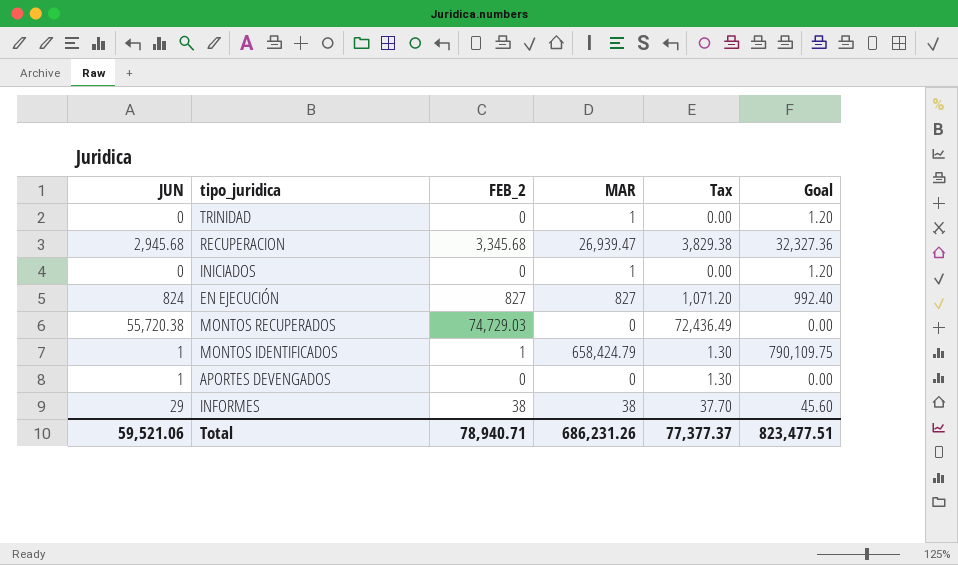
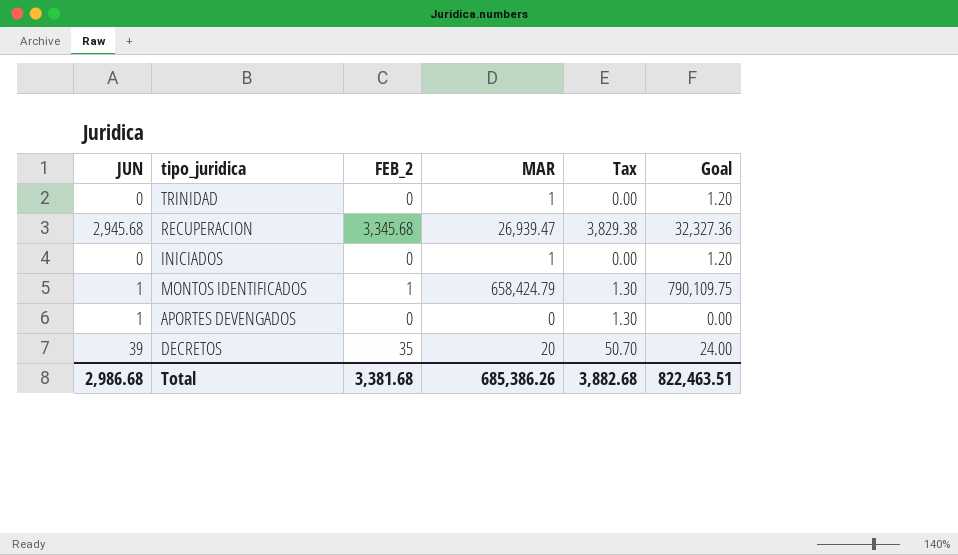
row EN EJECUCIÓN: 824 | 827 | 827 | 1,071.20 | 992.40 -> none
row MONTOS RECUPERADOS: 55,720.38 | 74,729.03 | 0 | 72,436.49 | 0.00 -> none
row INFORMES: 29 | 38 | 38 | 37.70 | 45.60 -> none
row DECRETOS: none -> 39 | 35 | 20 | 50.70 | 24.00
Total | JUN: 59,521.06 -> 2,986.68
Total | FEB_2: 78,940.71 -> 3,381.68
Total | MAR: 686,231.26 -> 685,386.26
Total | Tax: 77,377.37 -> 3,882.68
Total | Goal: 823,477.51 -> 822,463.51

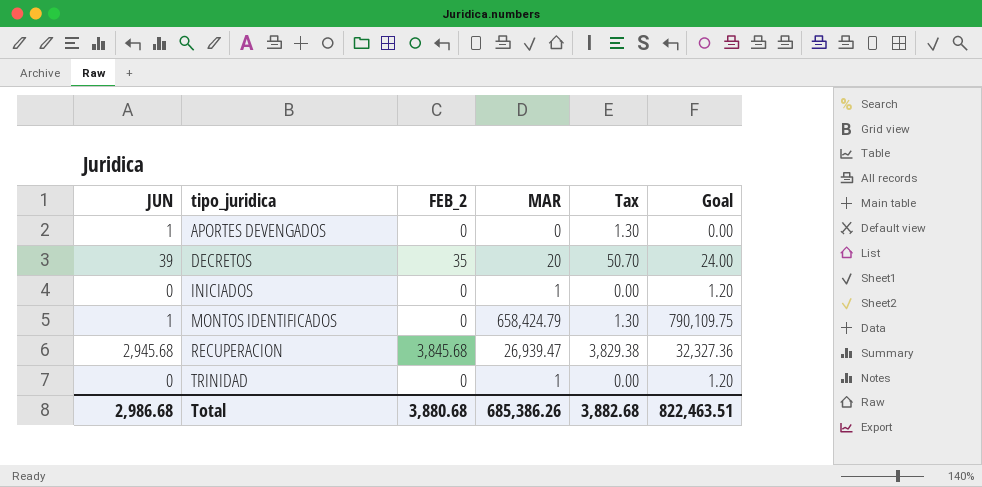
row order: none -> tipo_juridica ascending
MONTOS IDENTIFICADOS | FEB_2: 1 -> 0
RECUPERACION | FEB_2: 3,345.68 -> 3,845.68
Total | FEB_2: 3,381.68 -> 3,880.68

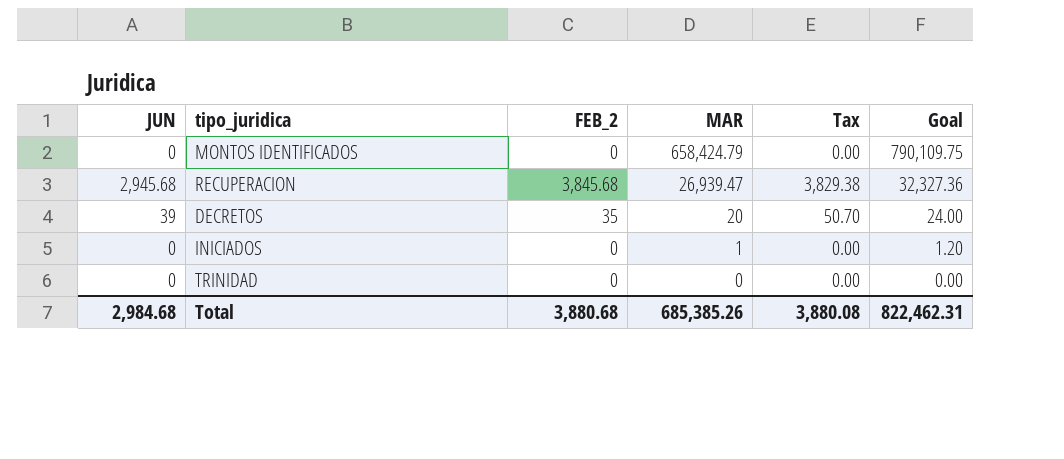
row order: tipo_juridica ascending -> MAR descending
row APORTES DEVENGADOS: 1 | 0 | 0 | 1.30 | 0.00 -> none
MONTOS IDENTIFICADOS | JUN: 1 -> 0
MONTOS IDENTIFICADOS | Tax: 1.30 -> 0.00
TRINIDAD | MAR: 1 -> 0
TRINIDAD | Goal: 1.20 -> 0.00
Total | JUN: 2,986.68 -> 2,984.68
Total | MAR: 685,386.26 -> 685,385.26
Total | Tax: 3,882.68 -> 3,880.08
Total | Goal: 822,463.51 -> 822,462.31

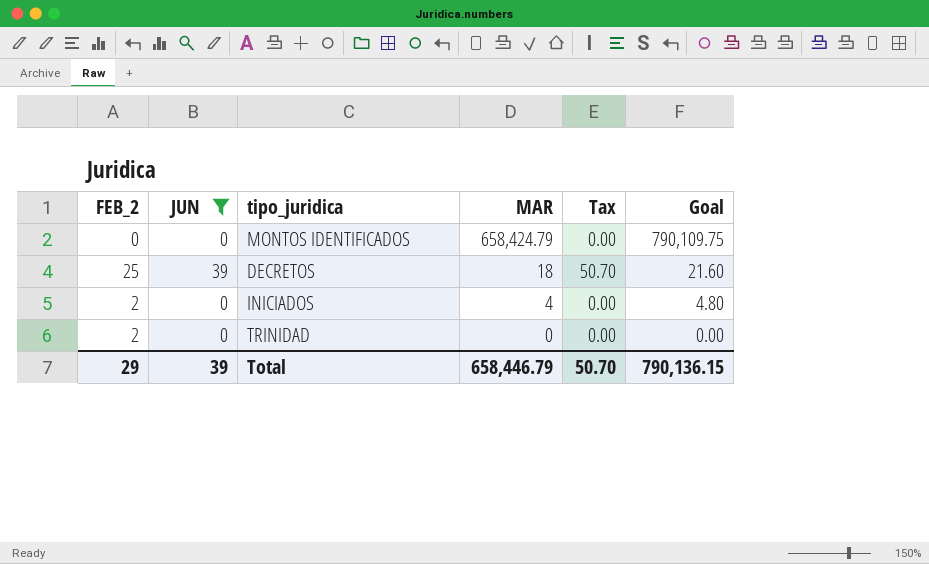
filter: none -> JUN != 2,945.68
column FEB_2 | position: 3 -> 1
DECRETOS | FEB_2: 35 -> 25
DECRETOS | MAR: 20 -> 18
DECRETOS | Goal: 24.00 -> 21.60
INICIADOS | FEB_2: 0 -> 2
INICIADOS | MAR: 1 -> 4
INICIADOS | Goal: 1.20 -> 4.80
TRINIDAD | FEB_2: 0 -> 2
Total | FEB_2: 3,880.68 -> 29
Total | JUN: 2,984.68 -> 39
Total | MAR: 685,385.26 -> 658,446.79
Total | Tax: 3,880.08 -> 50.70
Total | Goal: 822,462.31 -> 790,136.15

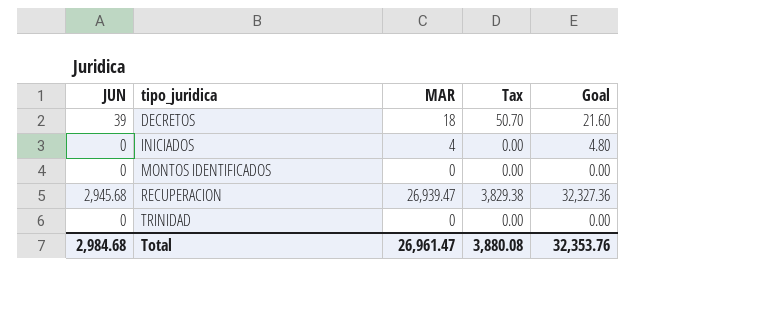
filter: JUN != 2,945.68 -> none
row order: MAR descending -> tipo_juridica ascending
column FEB_2 | position: 1 -> none
MONTOS IDENTIFICADOS | MAR: 658,424.79 -> 0
MONTOS IDENTIFICADOS | Goal: 790,109.75 -> 0.00
Total | JUN: 39 -> 2,984.68
Total | MAR: 658,446.79 -> 26,961.47
Total | Tax: 50.70 -> 3,880.08
Total | Goal: 790,136.15 -> 32,353.76

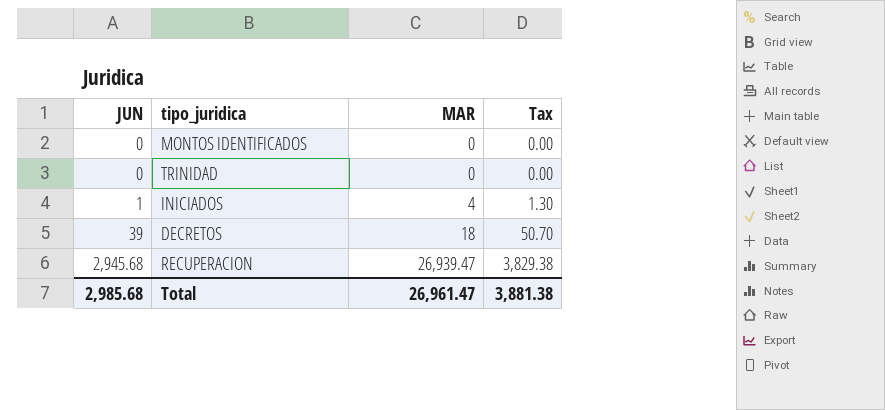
row order: tipo_juridica ascending -> JUN ascending
column Goal | formula: [MAR] * 1.2 -> none
INICIADOS | JUN: 0 -> 1
INICIADOS | Tax: 0.00 -> 1.30
Total | JUN: 2,984.68 -> 2,985.68
Total | Tax: 3,880.08 -> 3,881.38

